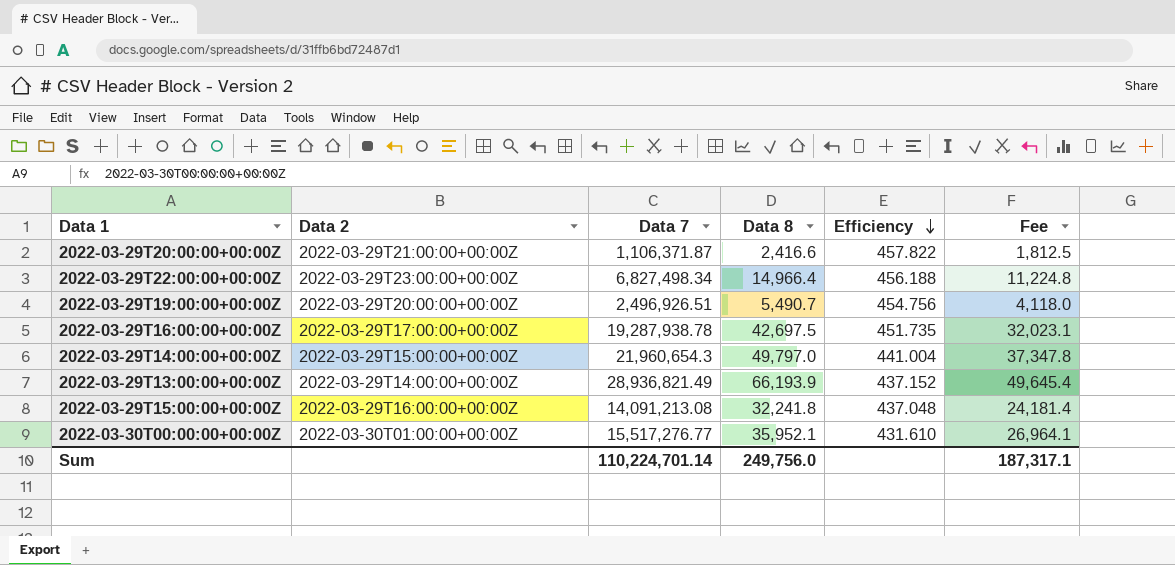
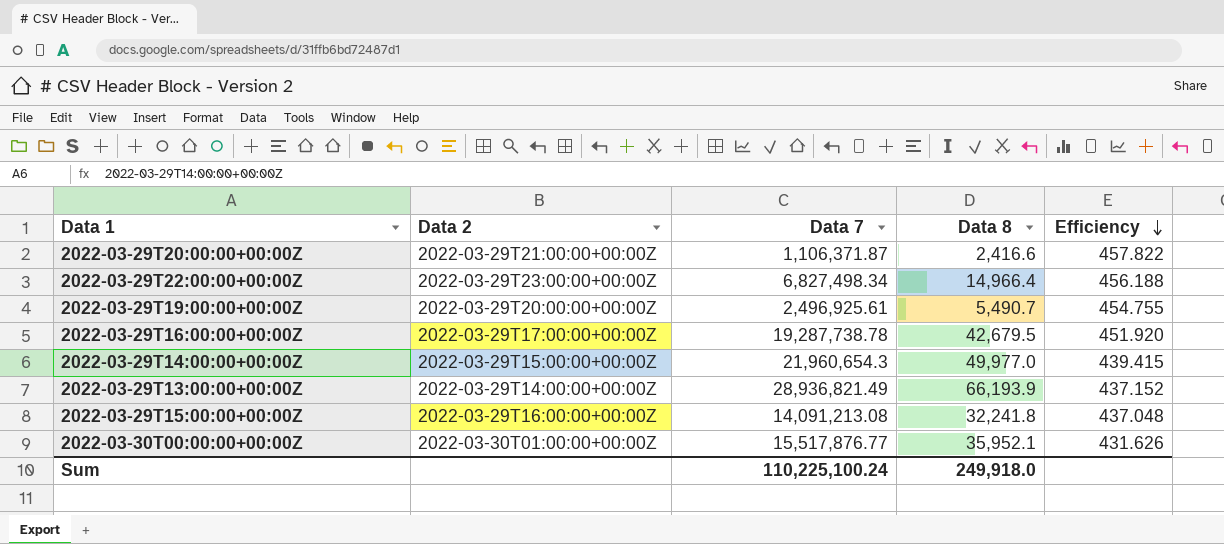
column Fee | formula: [Data 8] * 0.75 -> none
2022-03-29T19:00:00+00:00Z | Data 7: 2,496,926.51 -> 2,496,925.61
2022-03-29T19:00:00+00:00Z | Efficiency: 454.756 -> 454.755
2022-03-29T16:00:00+00:00Z | Data 7: 19,287,938.78 -> 19,287,738.78
2022-03-29T16:00:00+00:00Z | Data 8: 42,697.5 -> 42,679.5
2022-03-29T16:00:00+00:00Z | Efficiency: 451.735 -> 451.920
2022-03-29T14:00:00+00:00Z | Data 8: 49,797.0 -> 49,977.0
2022-03-29T14:00:00+00:00Z | Efficiency: 441.004 -> 439.415
2022-03-30T00:00:00+00:00Z | Data 7: 15,517,276.77 -> 15,517,876.77
2022-03-30T00:00:00+00:00Z | Efficiency: 431.610 -> 431.626
Sum | Data 7: 110,224,701.14 -> 110,225,100.24
Sum | Data 8: 249,756.0 -> 249,918.0

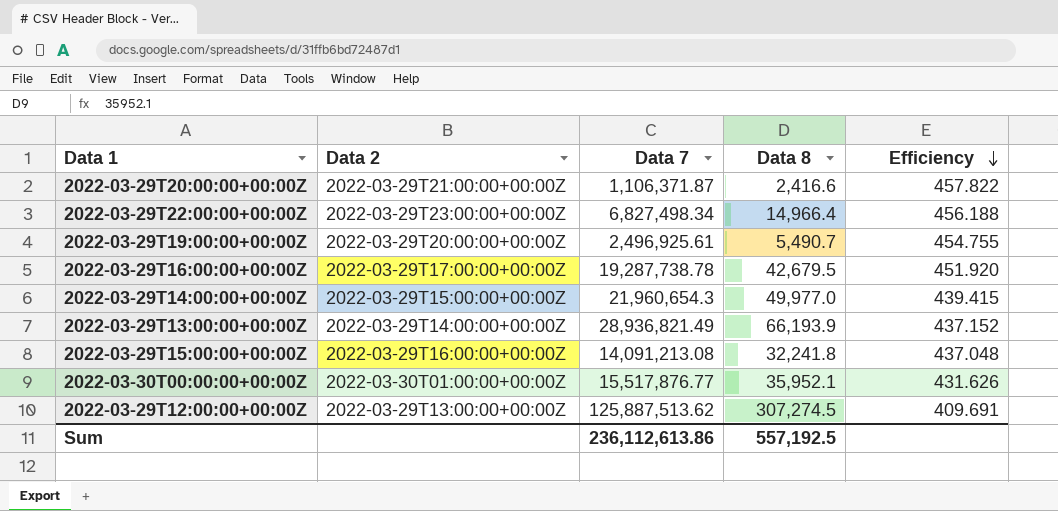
row 2022-03-29T12:00:00+00:00Z: none -> 2022-03-29T13:00:00+00:00Z | 125,887,513.62 | 307,274.5 | 409.691
Sum | Data 7: 110,225,100.24 -> 236,112,613.86
Sum | Data 8: 249,918.0 -> 557,192.5

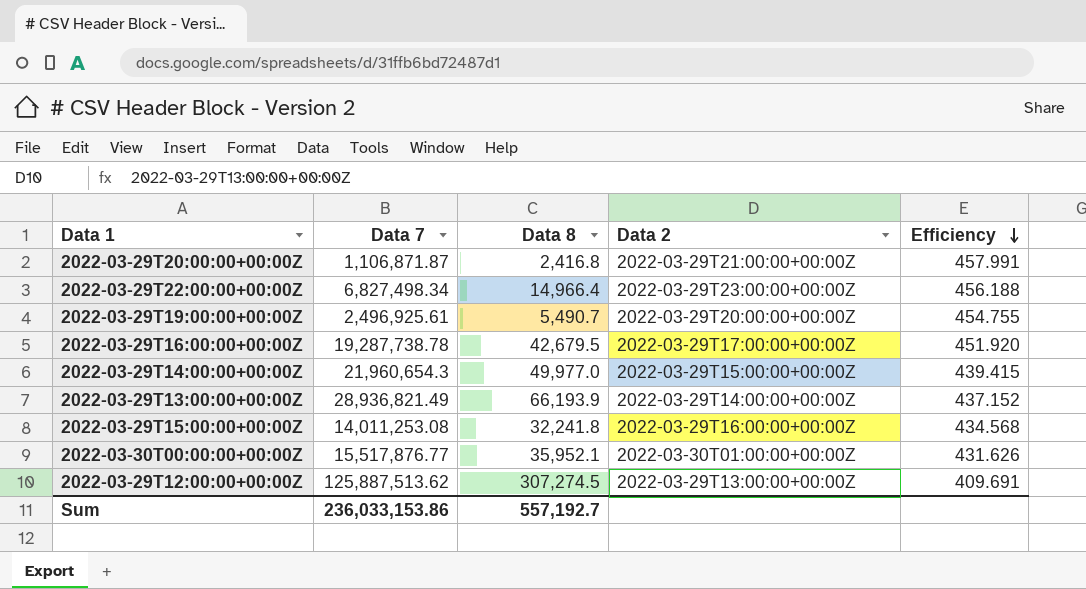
column Data 2 | position: 2 -> 4
2022-03-29T20:00:00+00:00Z | Data 7: 1,106,371.87 -> 1,106,871.87
2022-03-29T20:00:00+00:00Z | Data 8: 2,416.6 -> 2,416.8
2022-03-29T20:00:00+00:00Z | Efficiency: 457.822 -> 457.991
2022-03-29T15:00:00+00:00Z | Data 7: 14,091,213.08 -> 14,011,253.08
2022-03-29T15:00:00+00:00Z | Efficiency: 437.048 -> 434.568
Sum | Data 7: 236,112,613.86 -> 236,033,153.86
Sum | Data 8: 557,192.5 -> 557,192.7

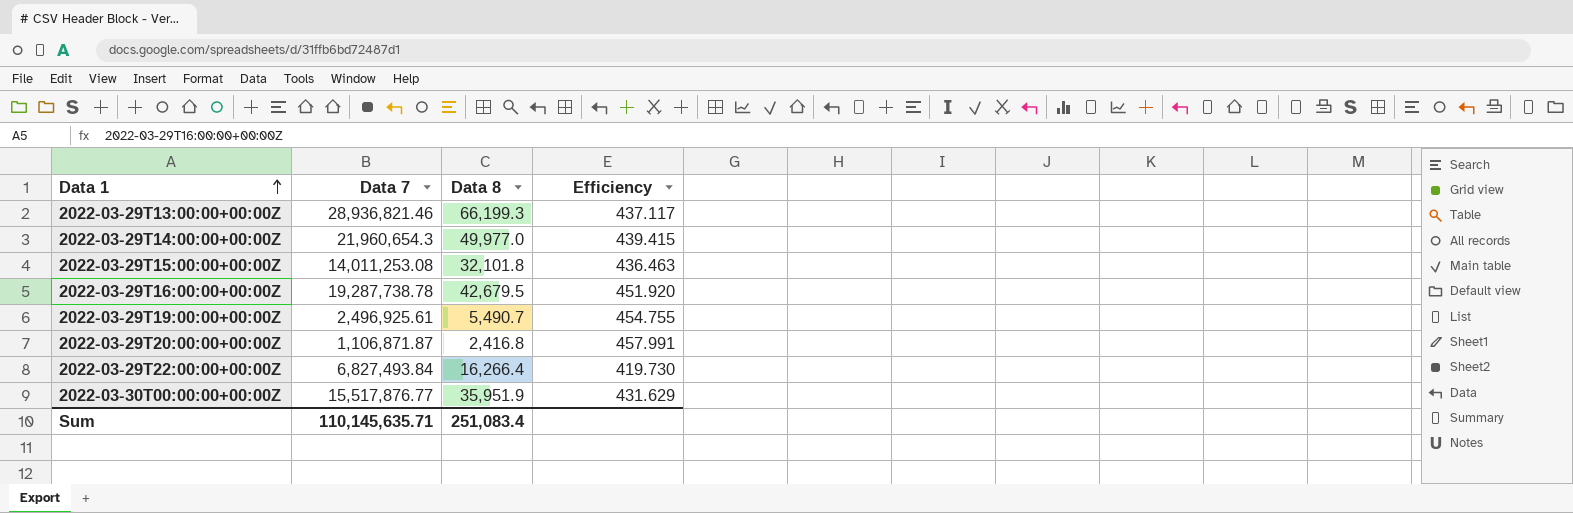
row order: Efficiency descending -> Data 1 ascending
column Data 2 | position: 4 -> none
row 2022-03-29T12:00:00+00:00Z: 125,887,513.62 | 307,274.5 | 2022-03-29T13:00:00+00:00Z | 409.691 -> none
2022-03-29T13:00:00+00:00Z | Data 7: 28,936,821.49 -> 28,936,821.46
2022-03-29T13:00:00+00:00Z | Data 8: 66,193.9 -> 66,199.3
2022-03-29T13:00:00+00:00Z | Efficiency: 437.152 -> 437.117
2022-03-29T15:00:00+00:00Z | Data 8: 32,241.8 -> 32,101.8
2022-03-29T15:00:00+00:00Z | Efficiency: 434.568 -> 436.463
2022-03-29T22:00:00+00:00Z | Data 7: 6,827,498.34 -> 6,827,493.84
2022-03-29T22:00:00+00:00Z | Data 8: 14,966.4 -> 16,266.4
2022-03-29T22:00:00+00:00Z | Efficiency: 456.188 -> 419.730
2022-03-30T00:00:00+00:00Z | Data 8: 35,952.1 -> 35,951.9
2022-03-30T00:00:00+00:00Z | Efficiency: 431.626 -> 431.629
Sum | Data 7: 236,033,153.86 -> 110,145,635.71
Sum | Data 8: 557,192.7 -> 251,083.4

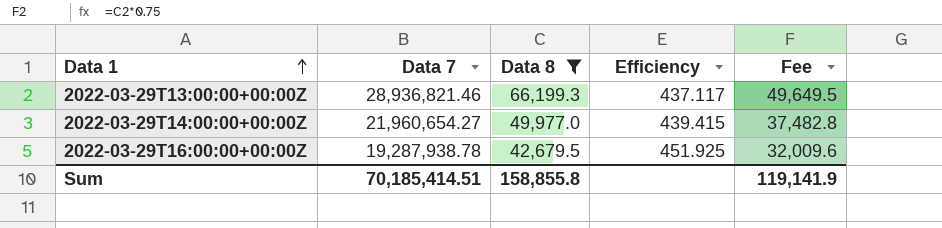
filter: none -> Data 8 >= 42,679.5
column Fee | formula: none -> [Data 8] * 0.75
2022-03-29T14:00:00+00:00Z | Data 7: 21,960,654.3 -> 21,960,654.27
2022-03-29T16:00:00+00:00Z | Data 7: 19,287,738.78 -> 19,287,938.78
2022-03-29T16:00:00+00:00Z | Efficiency: 451.920 -> 451.925
Sum | Data 7: 110,145,635.71 -> 70,185,414.51
Sum | Data 8: 251,083.4 -> 158,855.8

